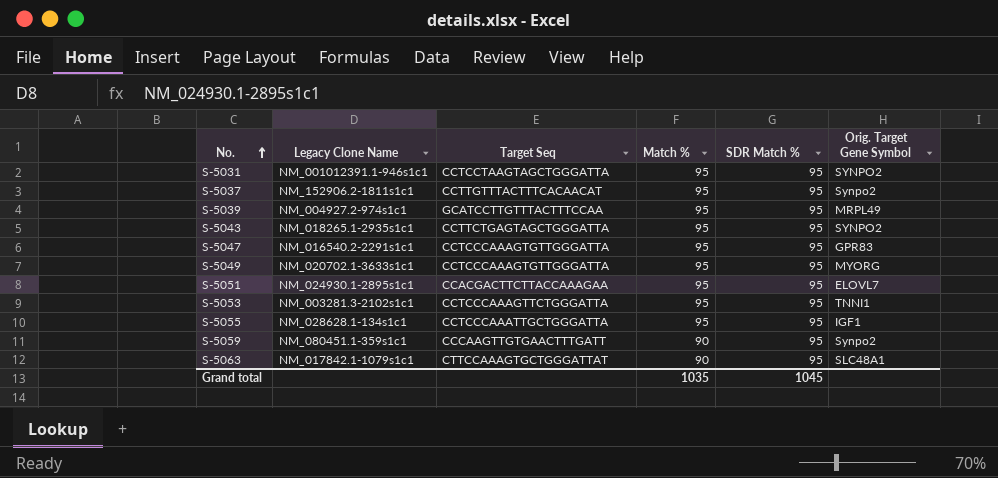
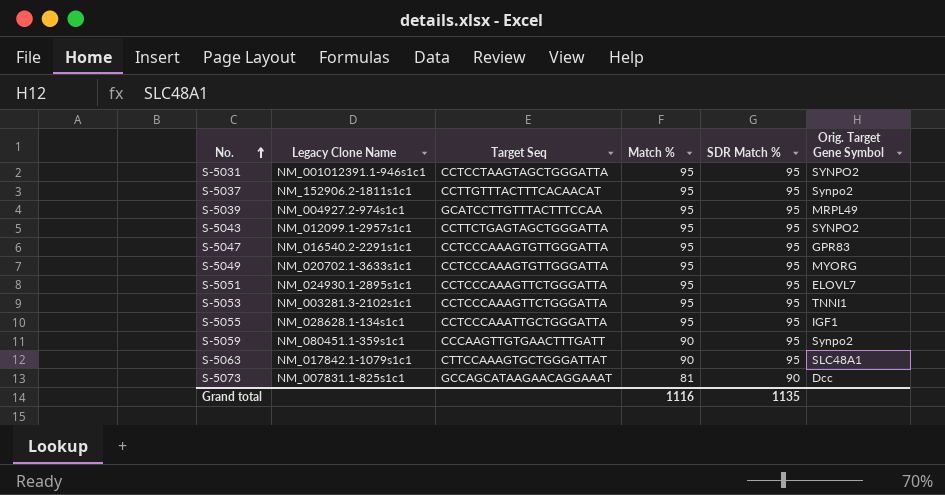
S-5043 | Legacy Clone Name: NM_018265.1-2935s1c1 -> NM_012099.1-2957s1c1
S-5051 | Target Seq: CCACGACTTCTTACCAAAGAA -> CCTCCCAAAGTTCTGGGATTA
row S-5073: none -> NM_007831.1-825s1c1 | GCCAGCATAAGAACAGGAAAT | 81 | 90 | Dcc
Grand total | Match %: 1035 -> 1116
Grand total | SDR Match %: 1045 -> 1135

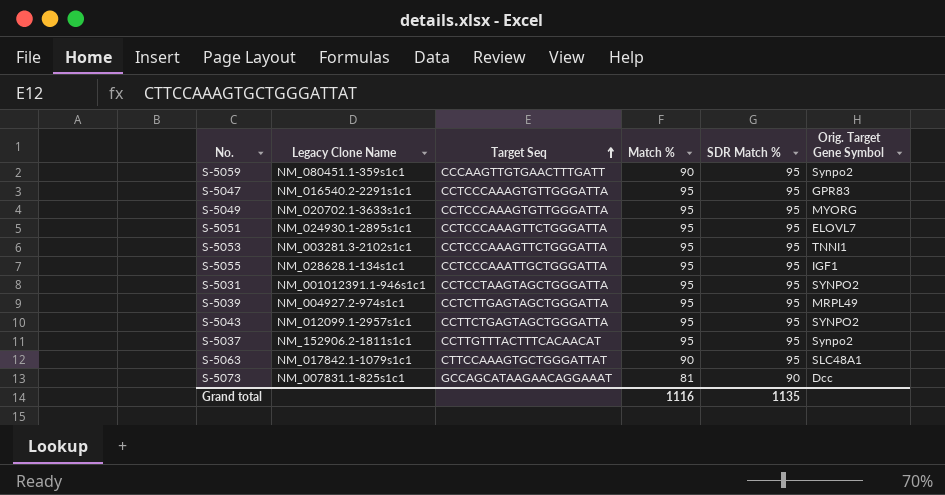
row order: No. ascending -> Target Seq ascending
S-5039 | Target Seq: GCATCCTTGTTTACTTTCCAA -> CCTCTTGAGTAGCTGGGATTA

